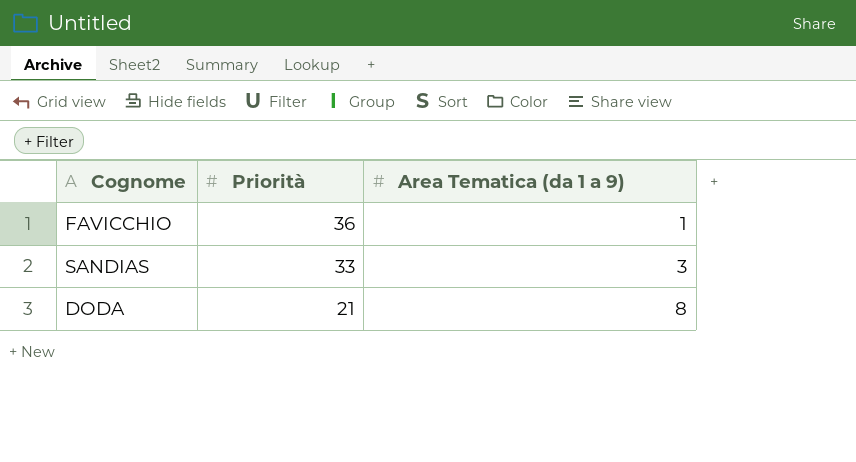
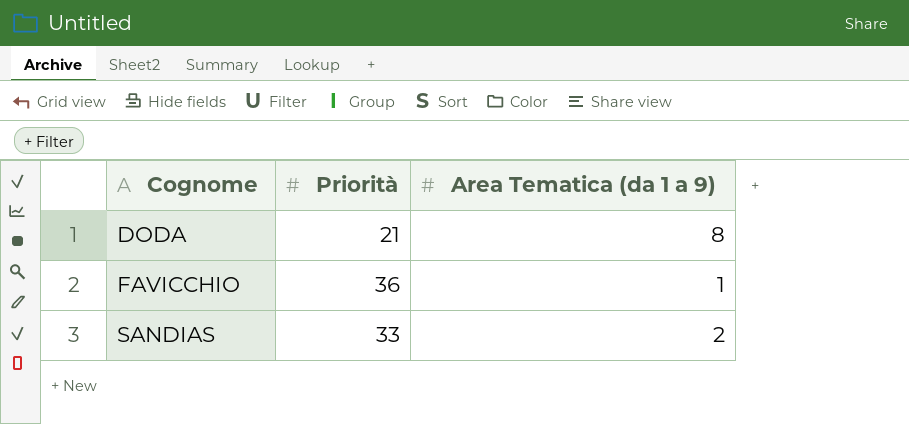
row order: Priorità descending -> Cognome ascending
SANDIAS | Area Tematica (da 1 a 9): 3 -> 2

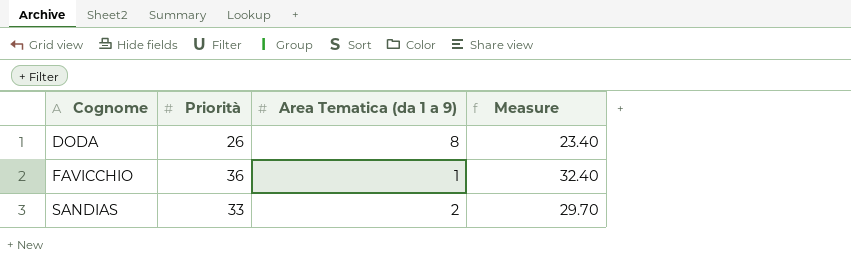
column Measure | formula: none -> [Priorità] * 0.9
DODA | Priorità: 21 -> 26

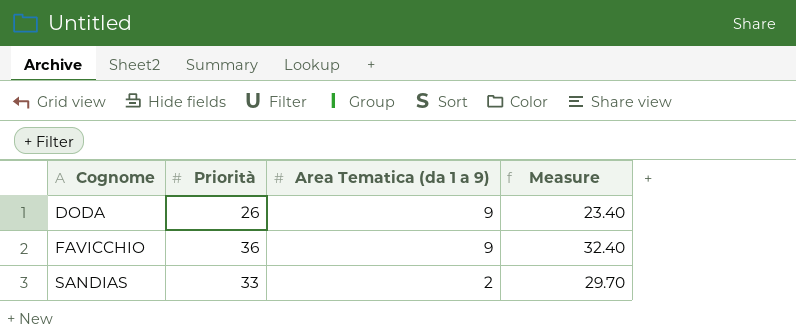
DODA | Area Tematica (da 1 a 9): 8 -> 9
FAVICCHIO | Area Tematica (da 1 a 9): 1 -> 9

